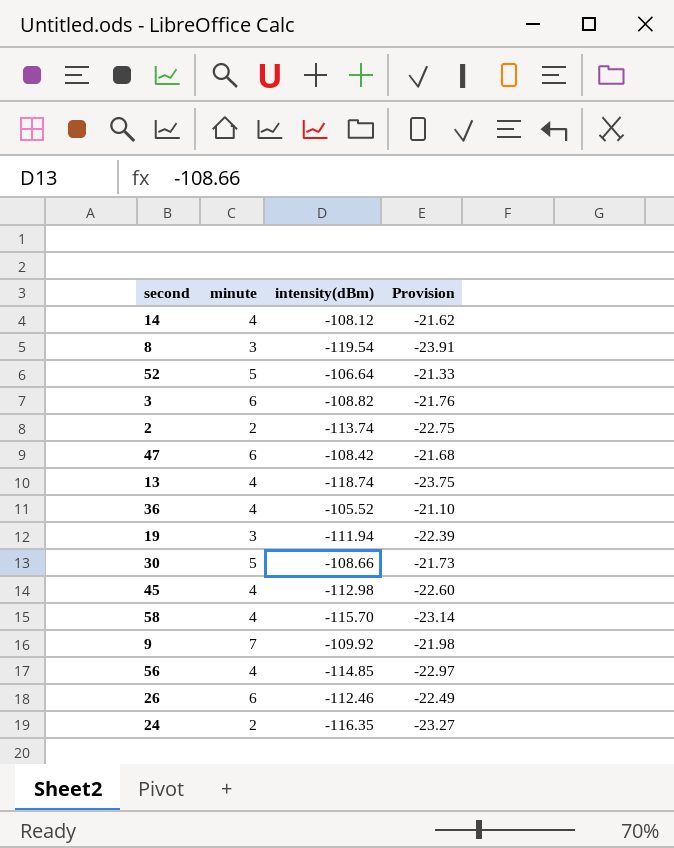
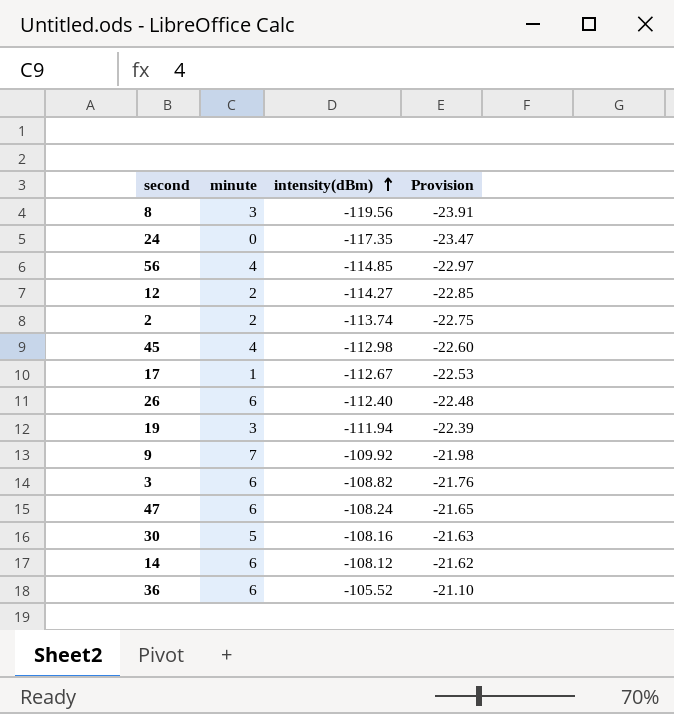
row order: none -> intensity(dBm) ascending
row 52: 5 | -106.64 | -21.33 -> none
row 13: 4 | -118.74 | -23.75 -> none
row 58: 4 | -115.70 | -23.14 -> none
8 | intensity(dBm): -119.54 -> -119.56
24 | minute: 2 -> 0
24 | intensity(dBm): -116.35 -> -117.35
24 | Provision: -23.27 -> -23.47
row 12: none -> 2 | -114.27 | -22.85
row 17: none -> 1 | -112.67 | -22.53
26 | intensity(dBm): -112.46 -> -112.40
26 | Provision: -22.49 -> -22.48
47 | intensity(dBm): -108.42 -> -108.24
47 | Provision: -21.68 -> -21.65
30 | intensity(dBm): -108.66 -> -108.16
30 | Provision: -21.73 -> -21.63
14 | minute: 4 -> 6
36 | minute: 4 -> 6

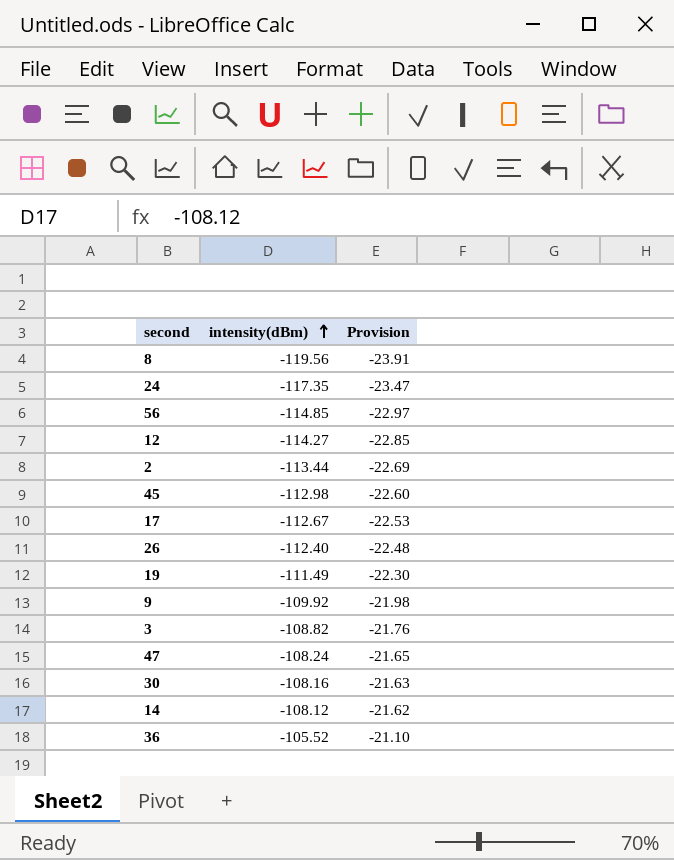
column minute | position: 2 -> none
2 | intensity(dBm): -113.74 -> -113.44
2 | Provision: -22.75 -> -22.69
19 | intensity(dBm): -111.94 -> -111.49
19 | Provision: -22.39 -> -22.30

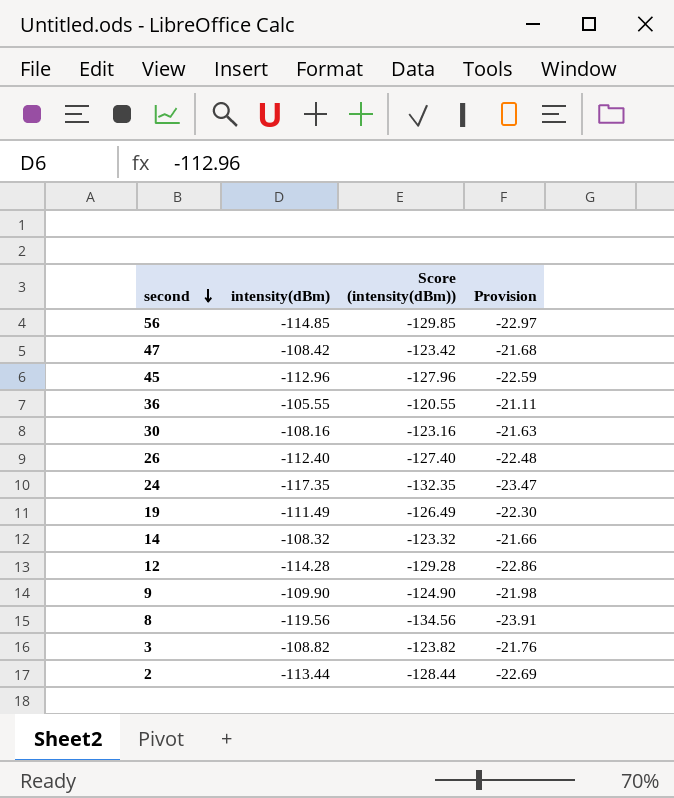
row order: intensity(dBm) ascending -> second descending
column Score (intensity(dBm)) | formula: none -> [intensity(dBm)] - 15
row 17: -112.67 | -22.53 -> none
47 | intensity(dBm): -108.24 -> -108.42
47 | Provision: -21.65 -> -21.68
45 | intensity(dBm): -112.98 -> -112.96
45 | Provision: -22.60 -> -22.59
36 | intensity(dBm): -105.52 -> -105.55
36 | Provision: -21.10 -> -21.11
14 | intensity(dBm): -108.12 -> -108.32
14 | Provision: -21.62 -> -21.66
12 | intensity(dBm): -114.27 -> -114.28
12 | Provision: -22.85 -> -22.86
9 | intensity(dBm): -109.92 -> -109.90

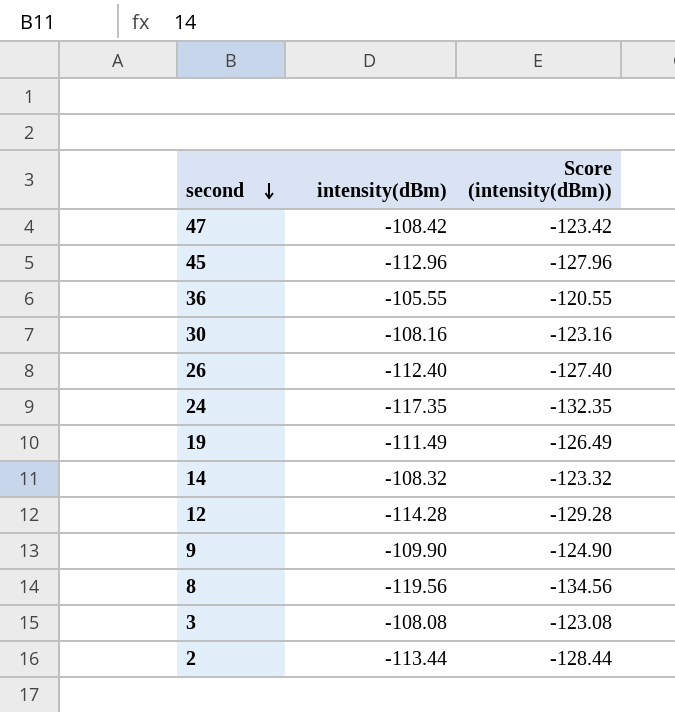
column Provision | formula: [intensity(dBm)] * 0.2 -> none
row 56: -114.85 | -129.85 | -22.97 -> none
3 | intensity(dBm): -108.82 -> -108.08
3 | Score (intensity(dBm)): -123.82 -> -123.08

